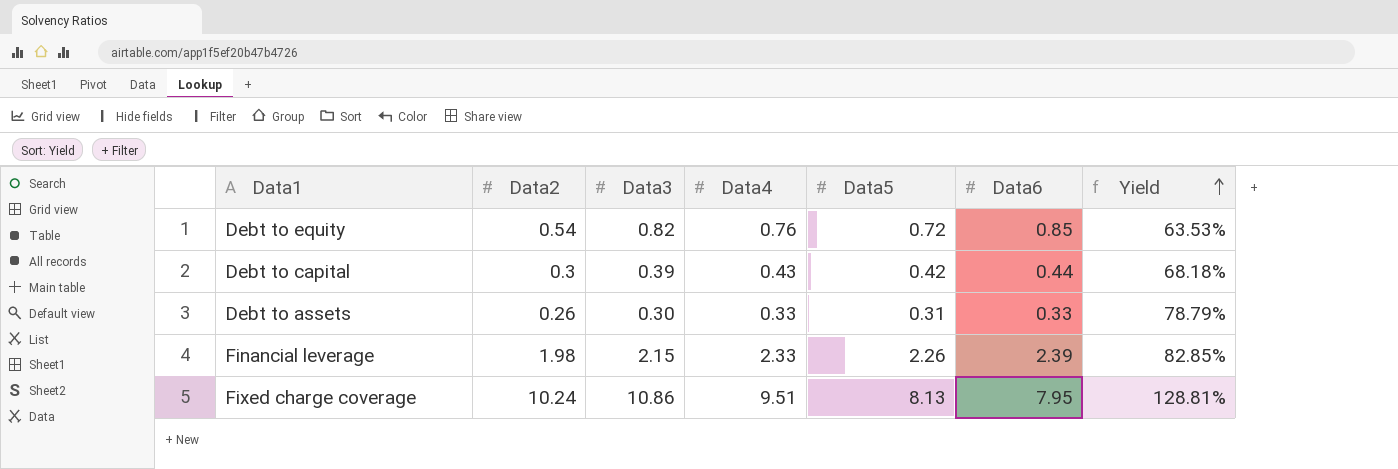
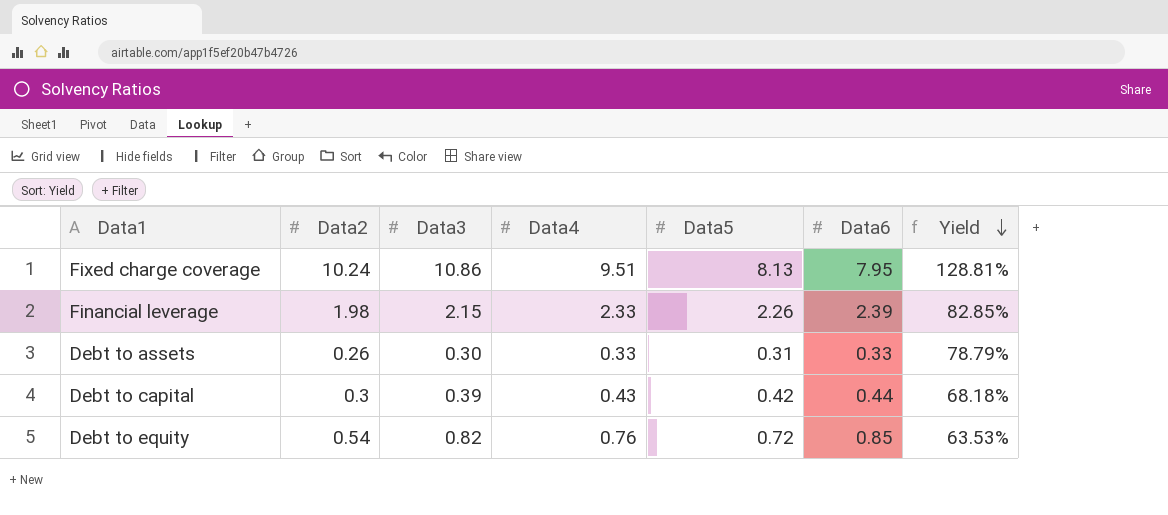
row order: Yield ascending -> Yield descending

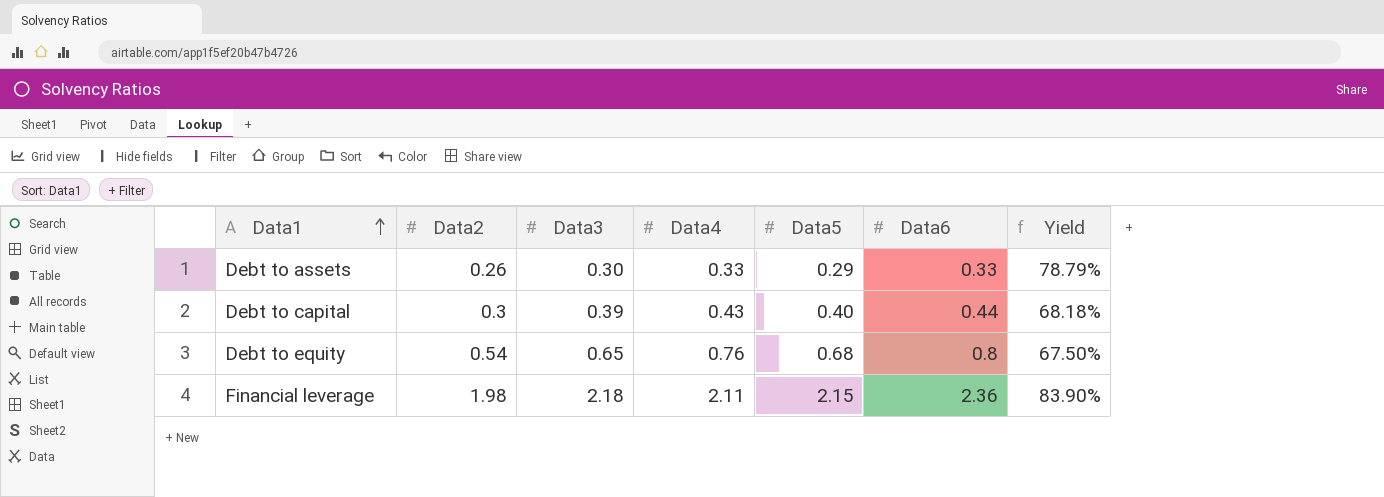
row order: Yield descending -> Data1 ascending
row Fixed charge coverage: 10.24 | 10.86 | 9.51 | 8.13 | 7.95 | 128.81% -> none
Debt to assets | Data5: 0.31 -> 0.29
Debt to capital | Data5: 0.42 -> 0.40
Debt to equity | Data3: 0.82 -> 0.65
Debt to equity | Data5: 0.72 -> 0.68
Debt to equity | Data6: 0.85 -> 0.8
Debt to equity | Yield: 63.53% -> 67.50%
Financial leverage | Data3: 2.15 -> 2.18
Financial leverage | Data4: 2.33 -> 2.11
Financial leverage | Data5: 2.26 -> 2.15
Financial leverage | Data6: 2.39 -> 2.36
Financial leverage | Yield: 82.85% -> 83.90%

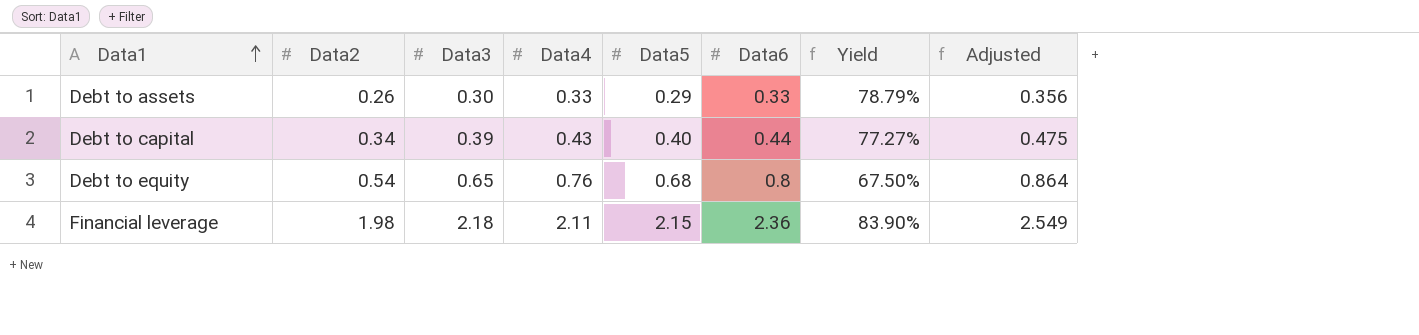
column Adjusted | formula: none -> [Data6] * 1.08
Debt to capital | Data2: 0.3 -> 0.34
Debt to capital | Yield: 68.18% -> 77.27%

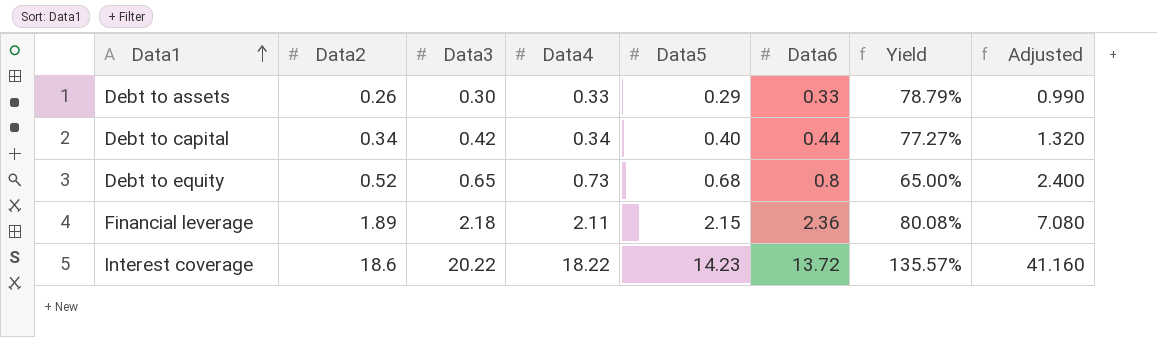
column Adjusted | formula: [Data6] * 1.08 -> [Data6] * 3
Debt to capital | Data3: 0.39 -> 0.42
Debt to capital | Data4: 0.43 -> 0.34
Debt to equity | Data2: 0.54 -> 0.52
Debt to equity | Data4: 0.76 -> 0.73
Debt to equity | Yield: 67.50% -> 65.00%
Financial leverage | Data2: 1.98 -> 1.89
Financial leverage | Yield: 83.90% -> 80.08%
row Interest coverage: none -> 18.6 | 20.22 | 18.22 | 14.23 | 13.72 | 135.57% | 41.160

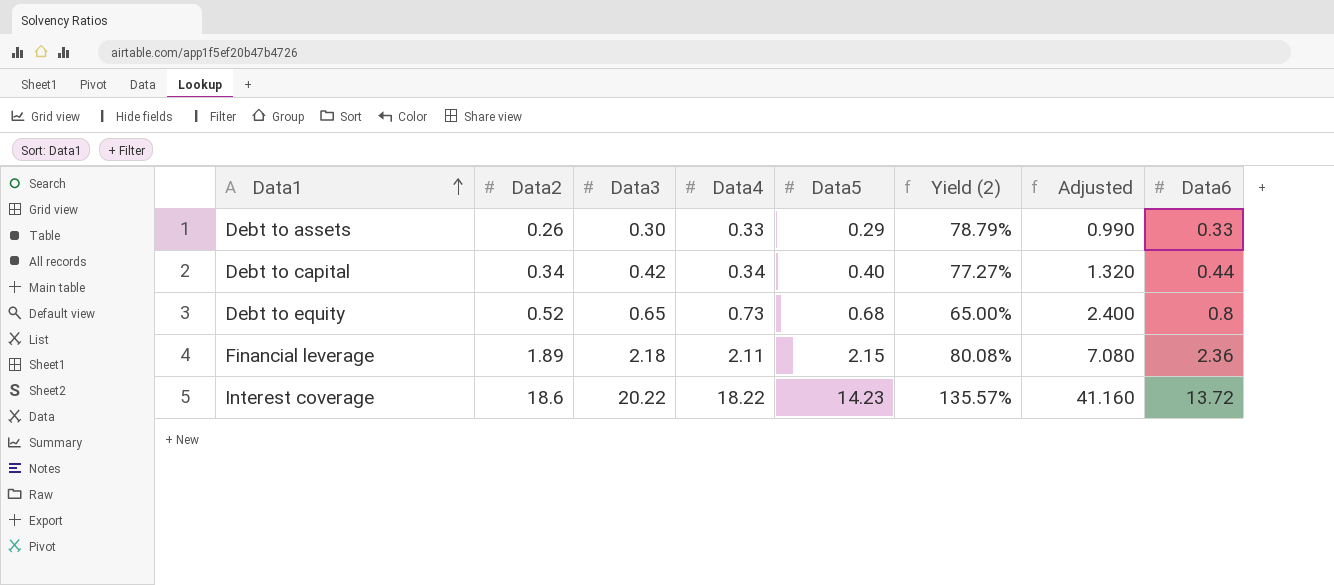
column name: Yield -> Yield (2)
column Data6 | position: 6 -> 8

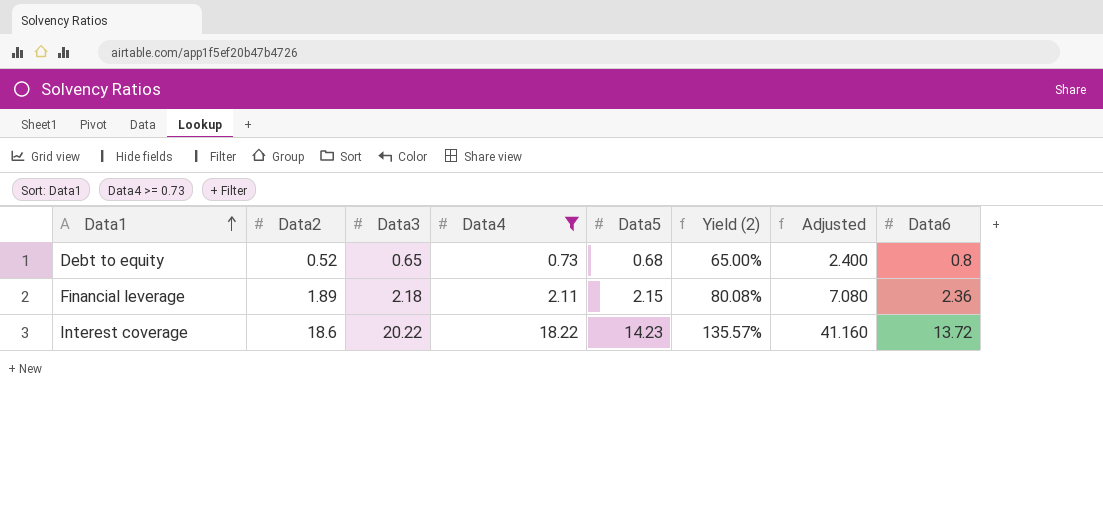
filter: none -> Data4 >= 0.73

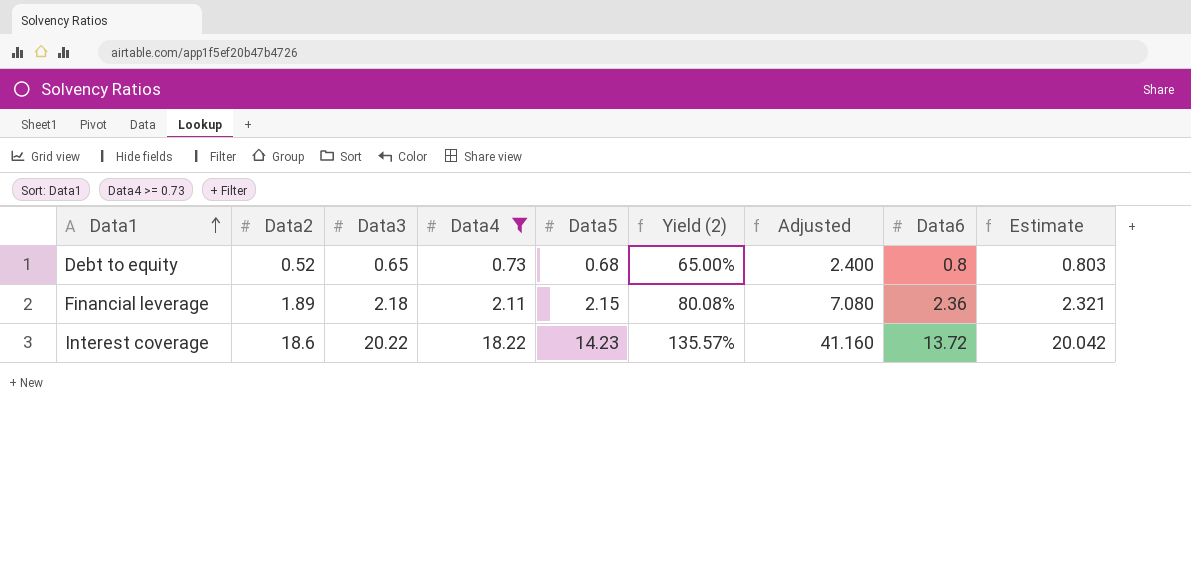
column Estimate | formula: none -> [Data4] * 1.1

